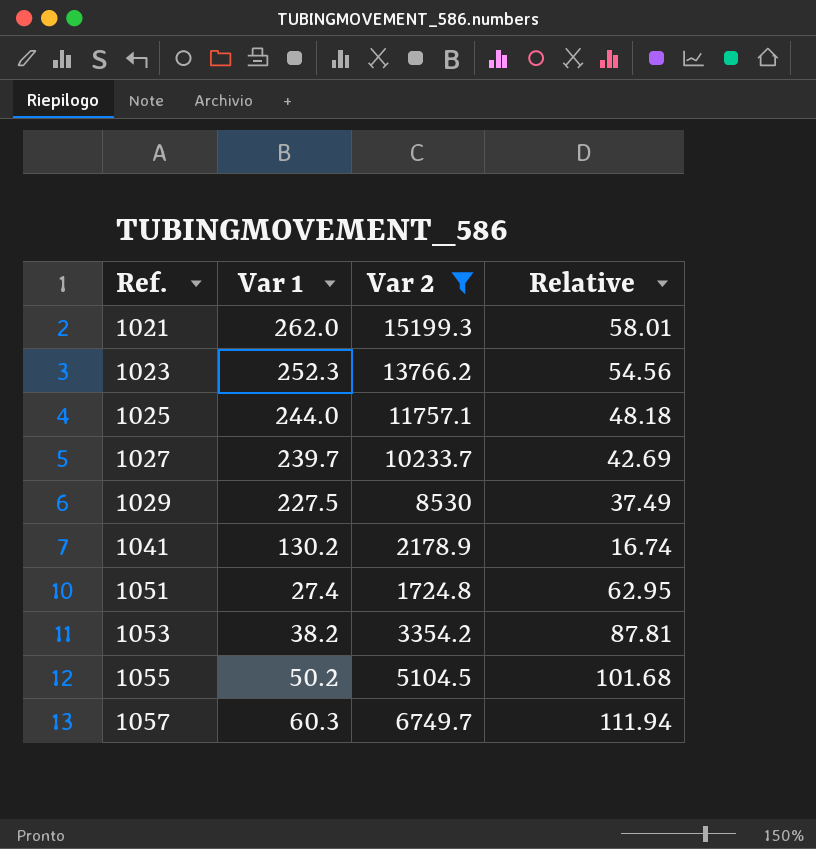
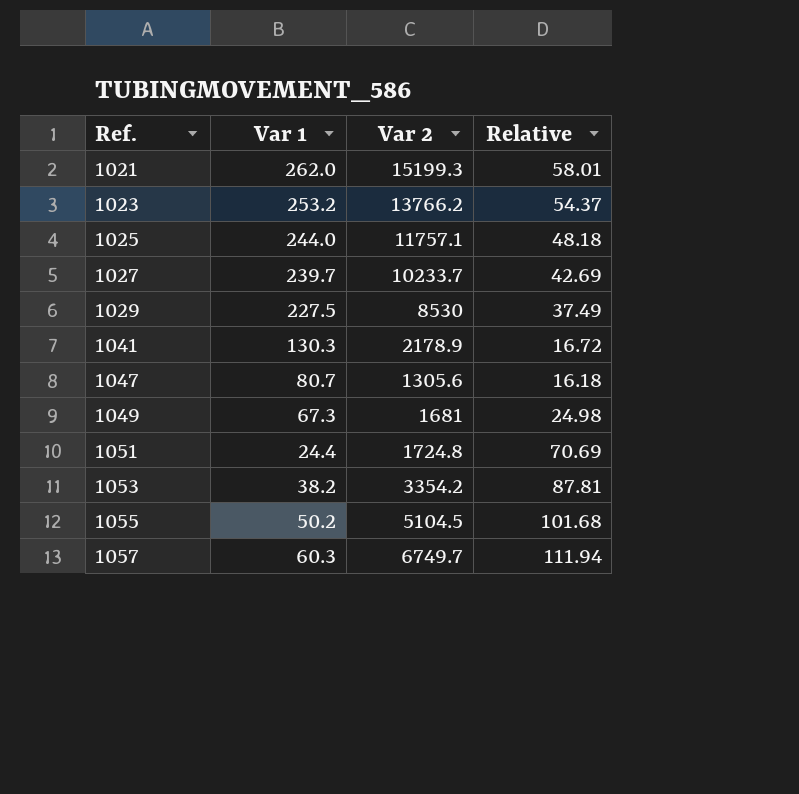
filter: Var 2 >= 1724.8 -> none
1023 | Var 1: 252.3 -> 253.2
1023 | Relative: 54.56 -> 54.37
1041 | Var 1: 130.2 -> 130.3
1041 | Relative: 16.74 -> 16.72
1051 | Var 1: 27.4 -> 24.4
1051 | Relative: 62.95 -> 70.69

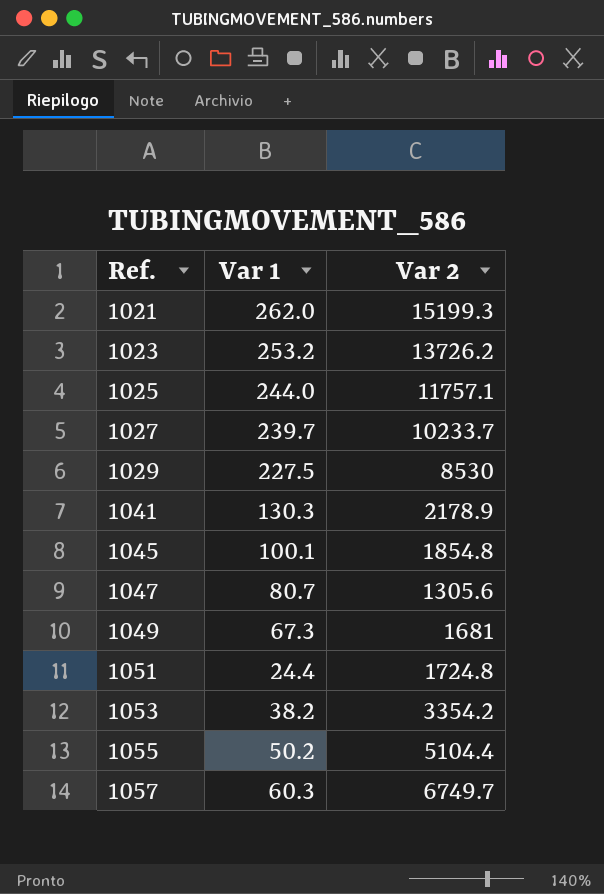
column Relative | formula: [Var 2] / [Var 1] -> none
1023 | Var 2: 13766.2 -> 13726.2
row 1045: none -> 100.1 | 1854.8
1055 | Var 2: 5104.5 -> 5104.4

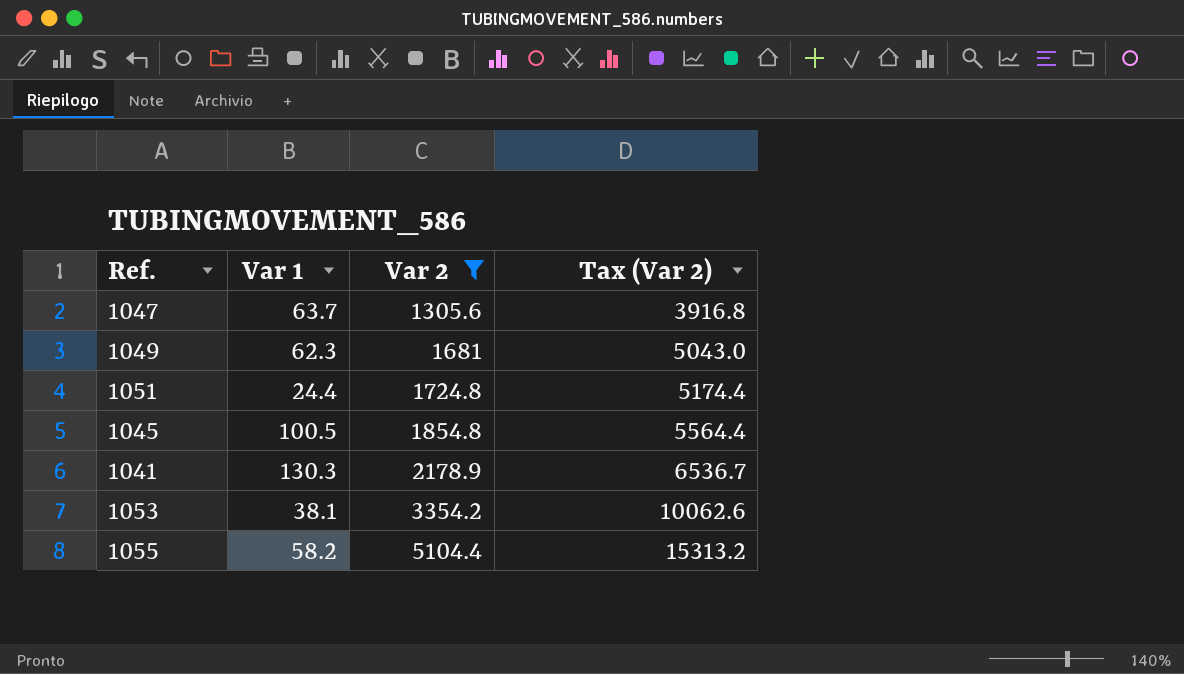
filter: none -> Var 2 <= 5104.4
row order: Ref. ascending -> Var 2 ascending
column Tax (Var 2) | formula: none -> [Var 2] * 3
1047 | Var 1: 80.7 -> 63.7
1049 | Var 1: 67.3 -> 62.3
1045 | Var 1: 100.1 -> 100.5
1053 | Var 1: 38.2 -> 38.1
1055 | Var 1: 50.2 -> 58.2

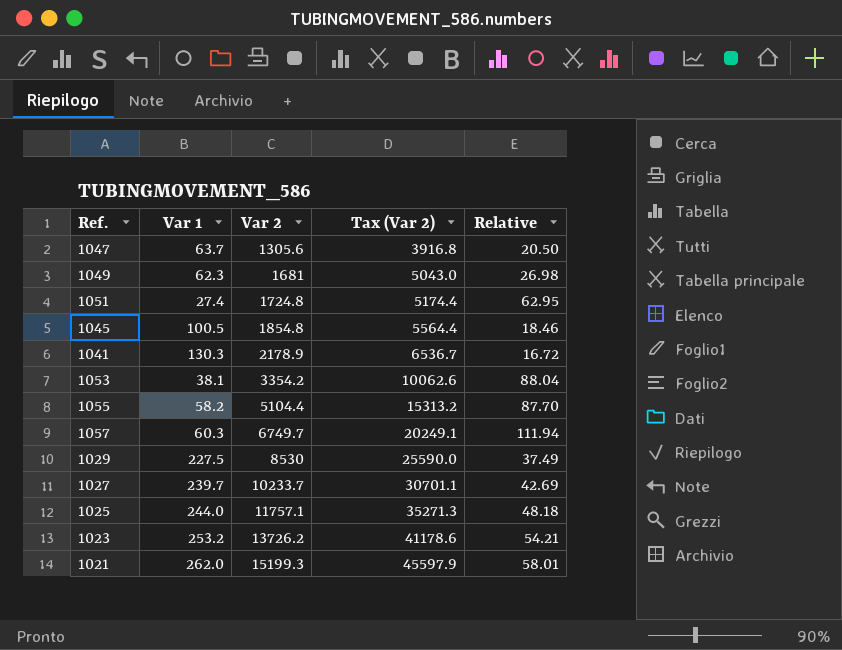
filter: Var 2 <= 5104.4 -> none
column Relative | formula: none -> [Var 2] / [Var 1]
1051 | Var 1: 24.4 -> 27.4

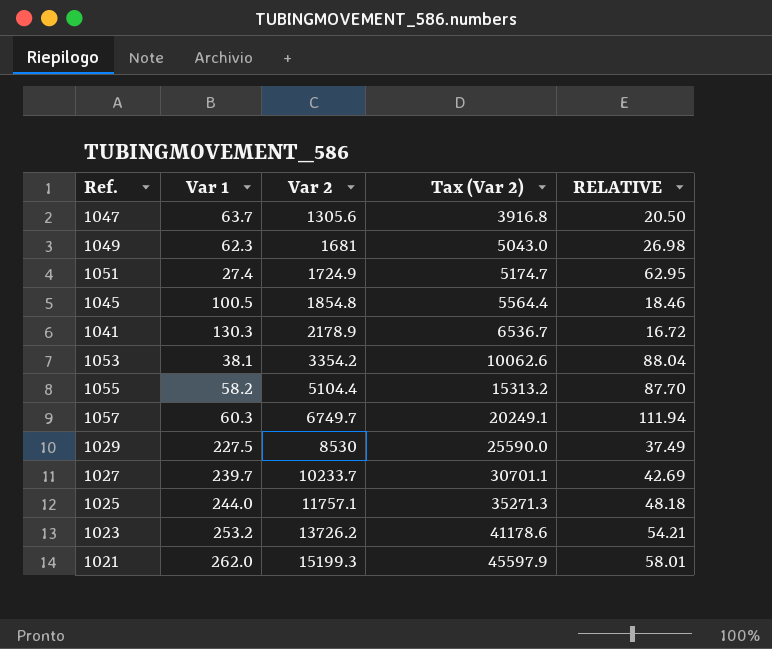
column name: Relative -> RELATIVE
1051 | Var 2: 1724.8 -> 1724.9
1051 | Tax (Var 2): 5174.4 -> 5174.7

